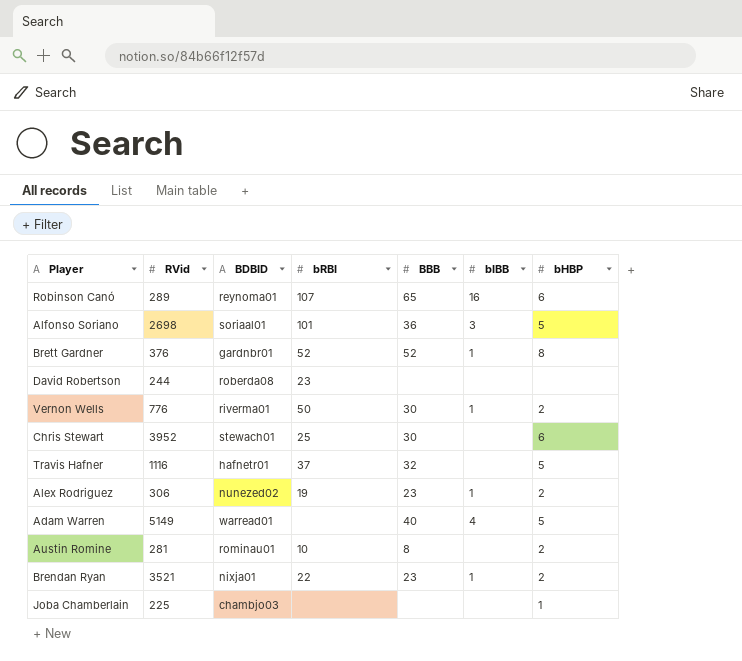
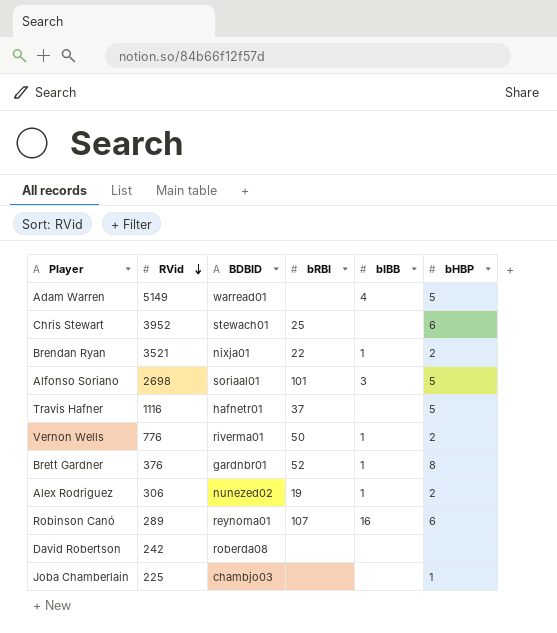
row order: none -> RVid descending
column BBB | position: 5 -> none
row Austin Romine: 281 | rominau01 | 10 | 8 | none | 2 -> none
David Robertson | RVid: 244 -> 242
David Robertson | bRBI: 23 -> none

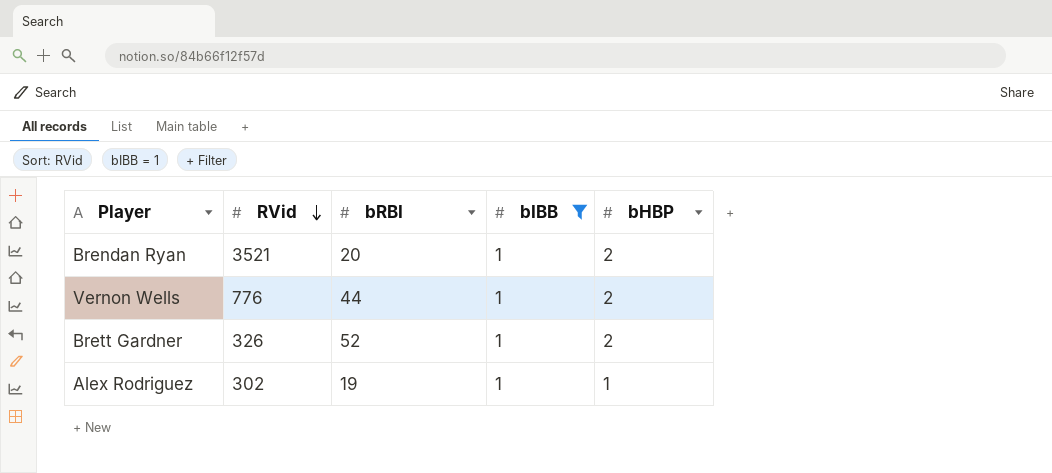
filter: none -> bIBB = 1
column BDBID | position: 3 -> none
Brendan Ryan | bRBI: 22 -> 20
Vernon Wells | bRBI: 50 -> 44
Brett Gardner | RVid: 376 -> 326
Brett Gardner | bHBP: 8 -> 2
Alex Rodriguez | RVid: 306 -> 302
Alex Rodriguez | bHBP: 2 -> 1

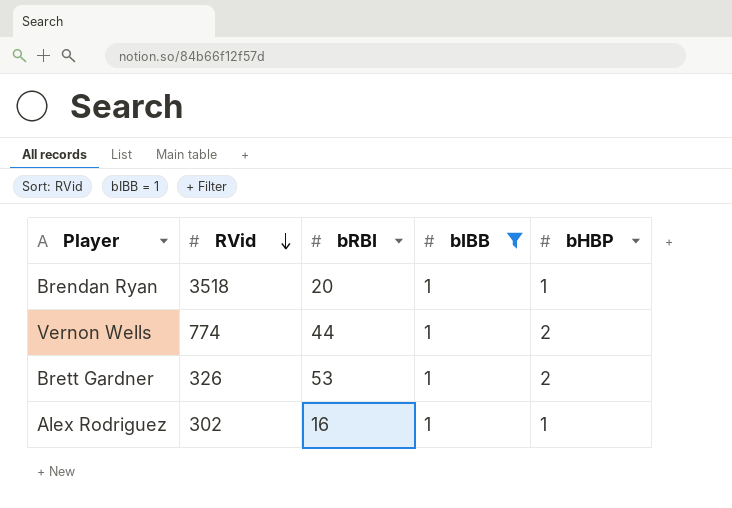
Brendan Ryan | RVid: 3521 -> 3518
Brendan Ryan | bHBP: 2 -> 1
Vernon Wells | RVid: 776 -> 774
Brett Gardner | bRBI: 52 -> 53
Alex Rodriguez | bRBI: 19 -> 16

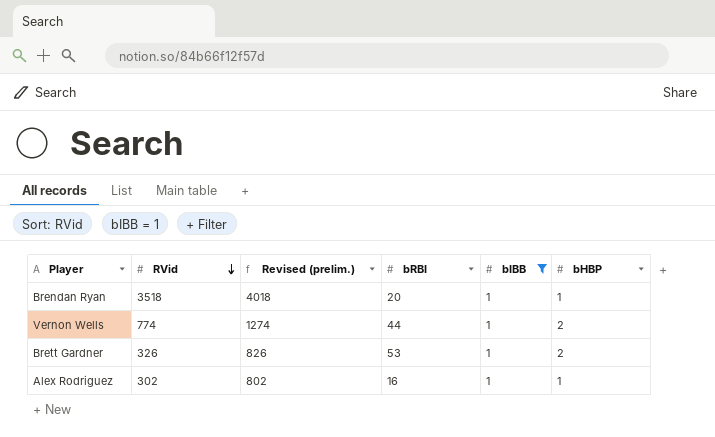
column Revised (prelim.) | formula: none -> [RVid] + 500

